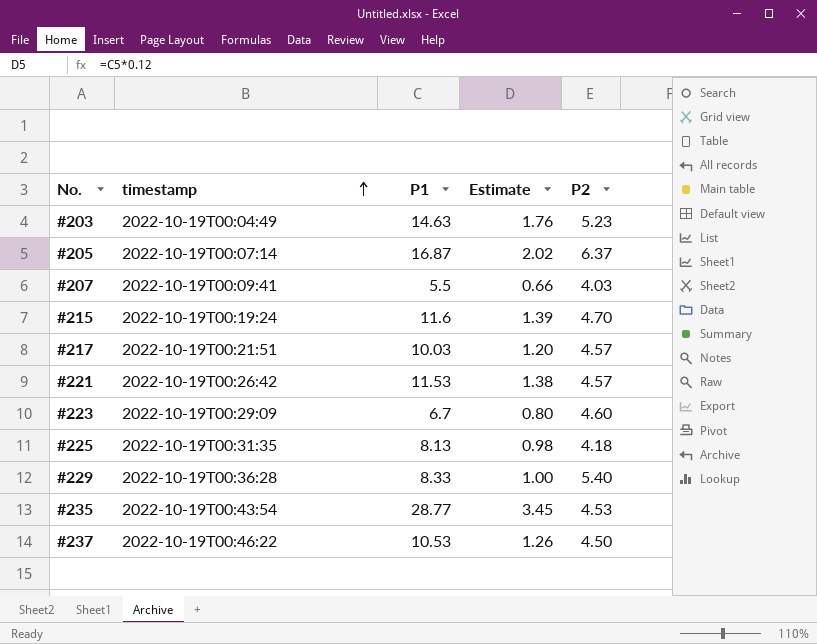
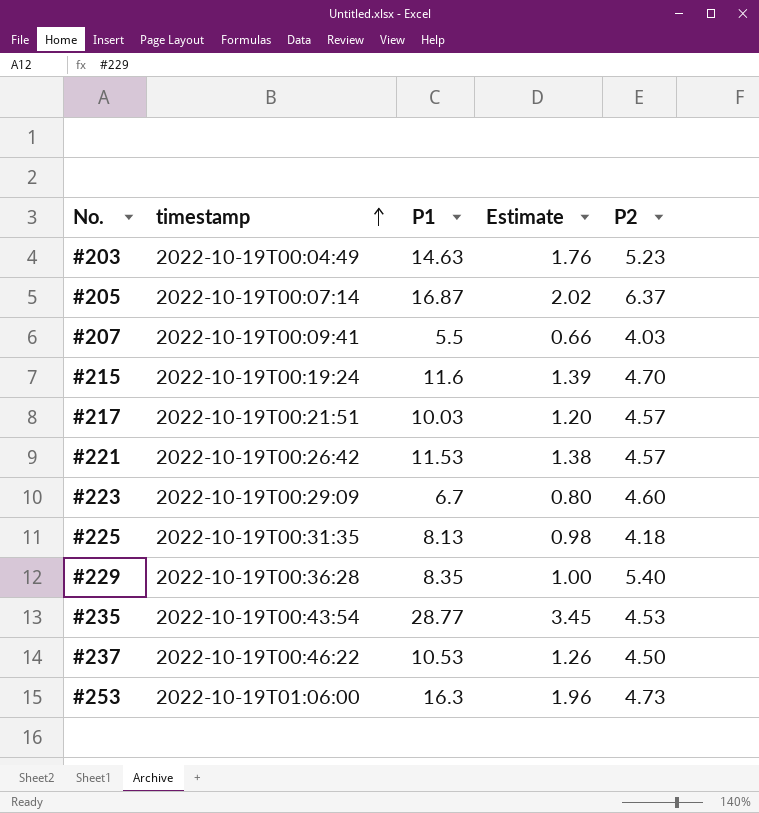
#229 | P1: 8.33 -> 8.35
row #253: none -> 2022-10-19T01:06:00 | 16.3 | 1.96 | 4.73

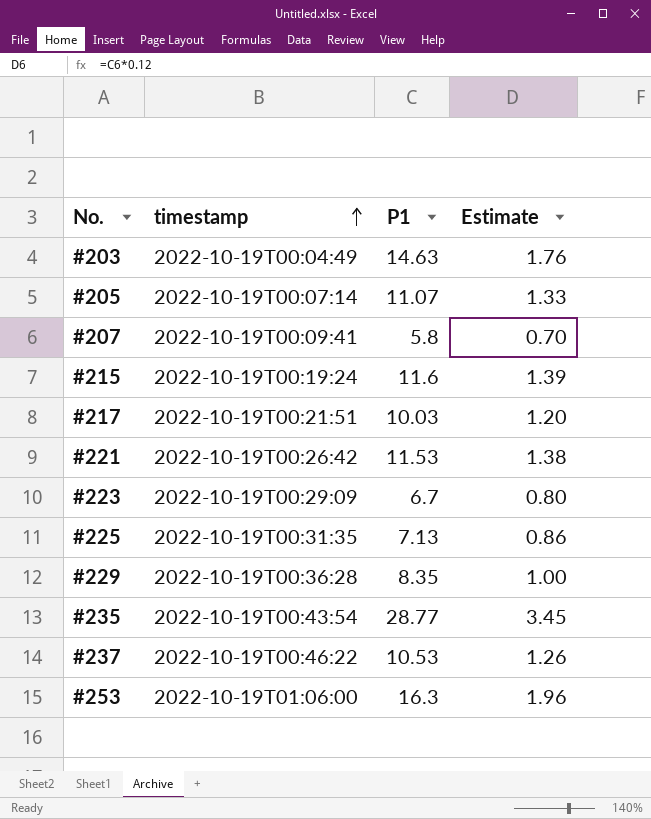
column P2 | position: 5 -> none
#205 | P1: 16.87 -> 11.07
#205 | Estimate: 2.02 -> 1.33
#207 | P1: 5.5 -> 5.8
#207 | Estimate: 0.66 -> 0.70
#225 | P1: 8.13 -> 7.13
#225 | Estimate: 0.98 -> 0.86

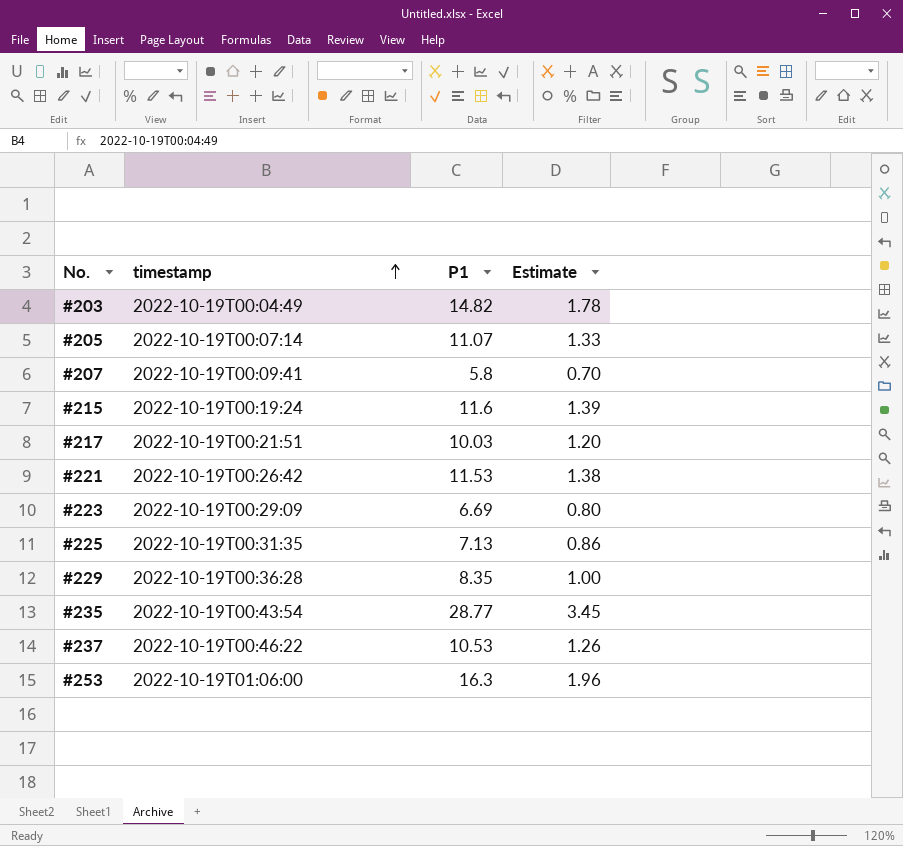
#203 | P1: 14.63 -> 14.82
#203 | Estimate: 1.76 -> 1.78
#223 | P1: 6.7 -> 6.69

